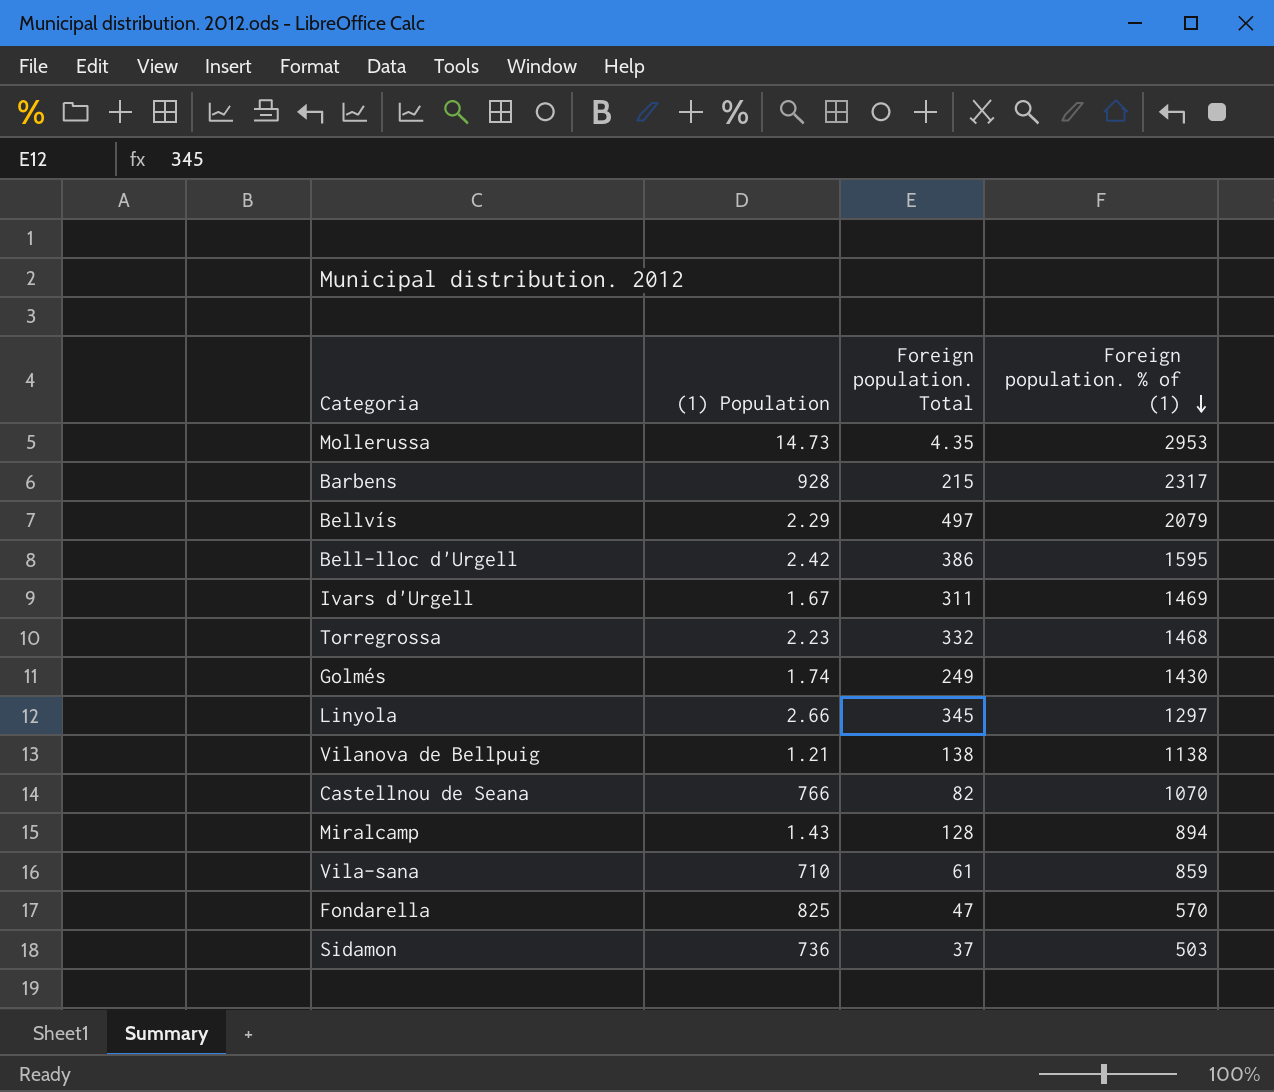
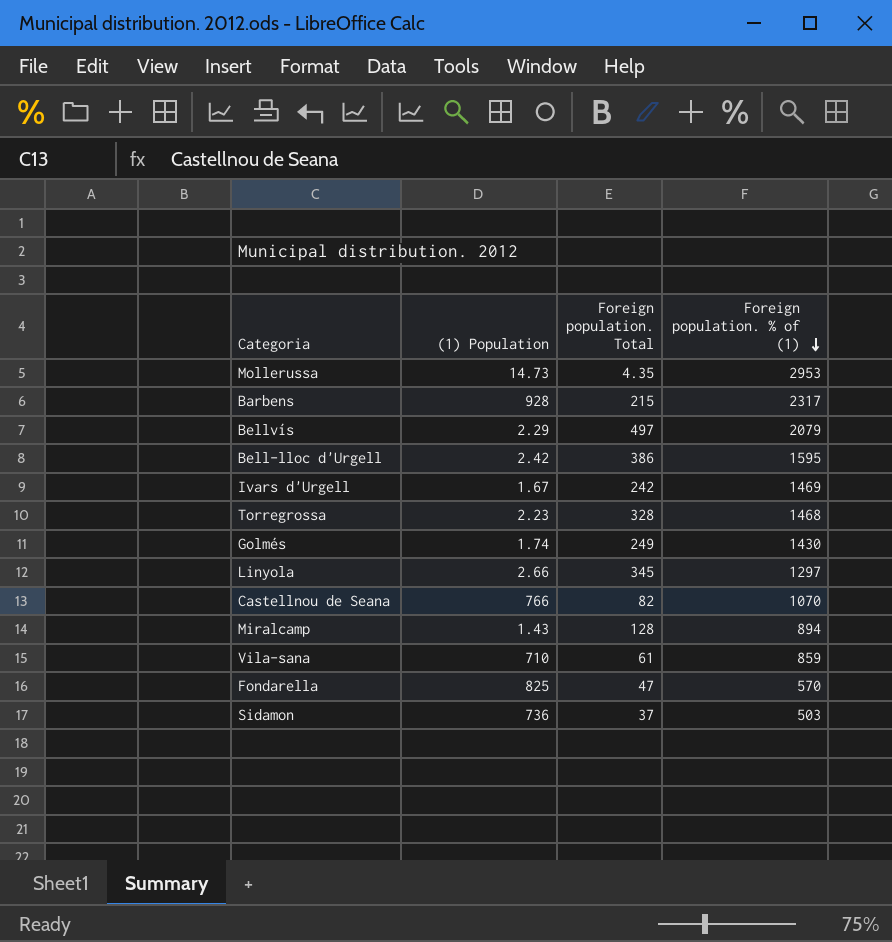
row Vilanova de Bellpuig: 1.21 | 138 | 1138 -> none
Ivars d'Urgell | Foreign population. Total: 311 -> 242
Torregrossa | Foreign population. Total: 332 -> 328

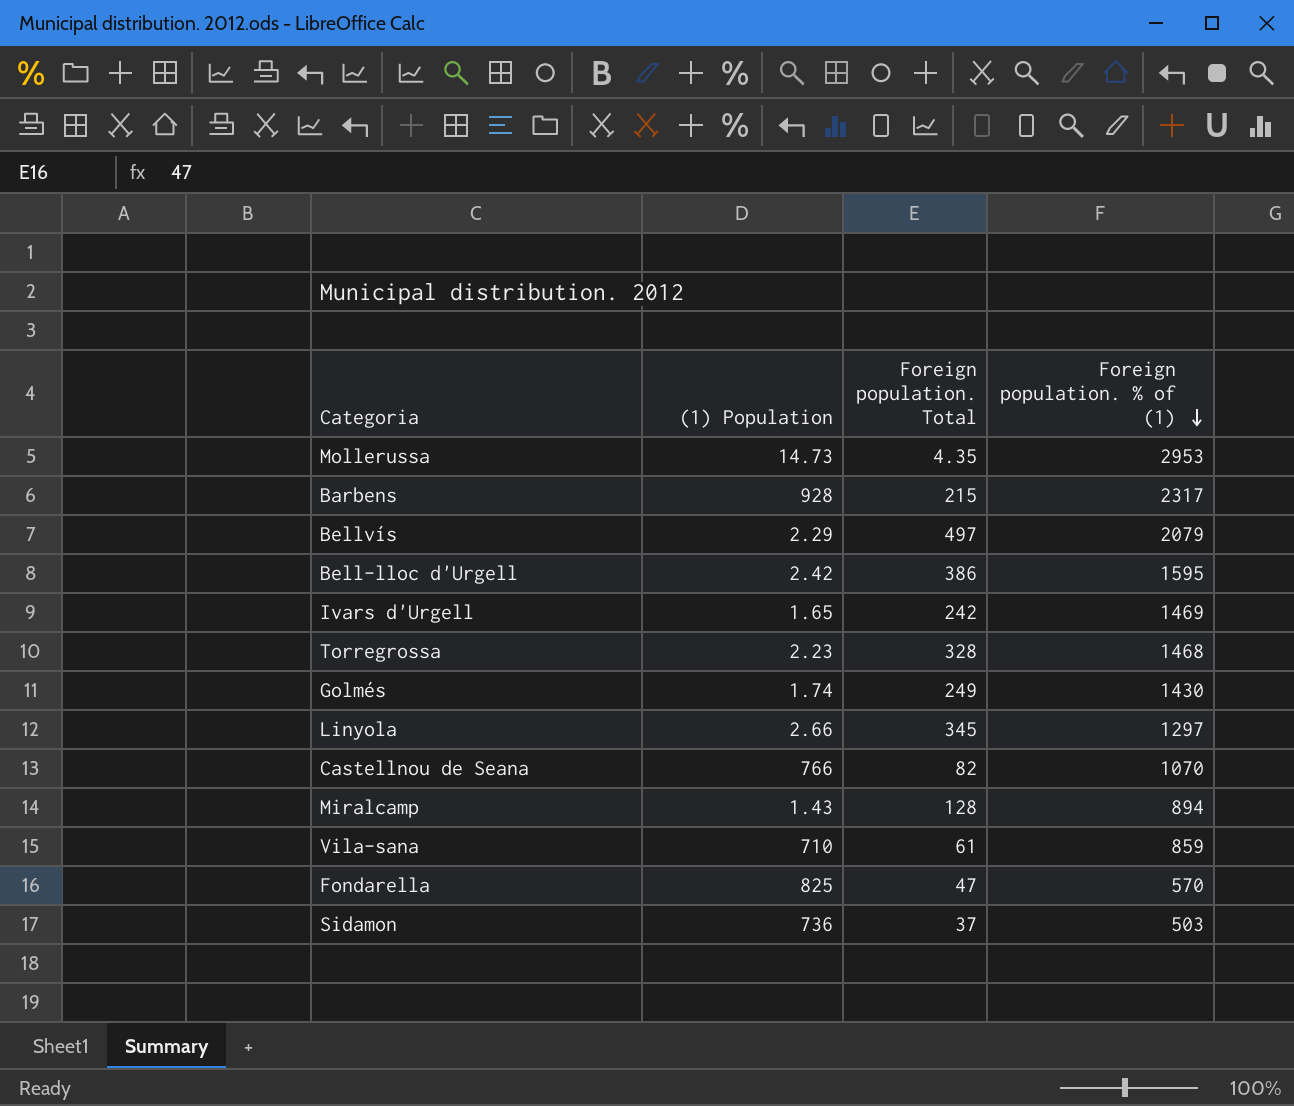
Ivars d'Urgell | (1) Population: 1.67 -> 1.65

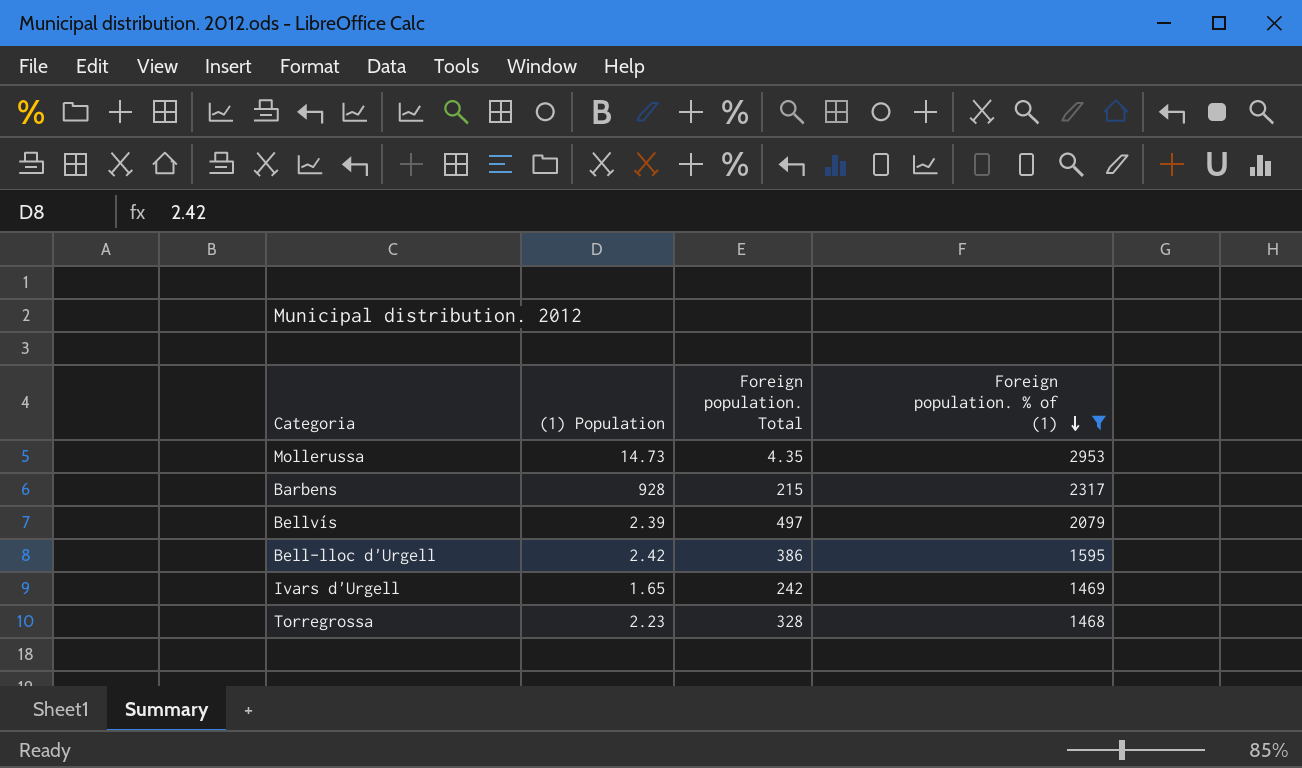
filter: none -> Foreign population. % of (1) >= 1468
Bellvís | (1) Population: 2.29 -> 2.39

